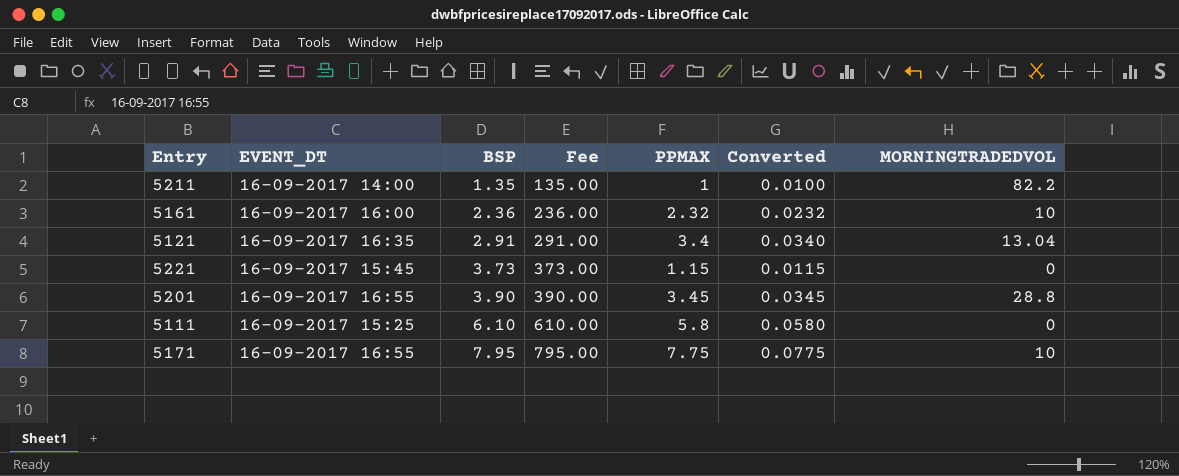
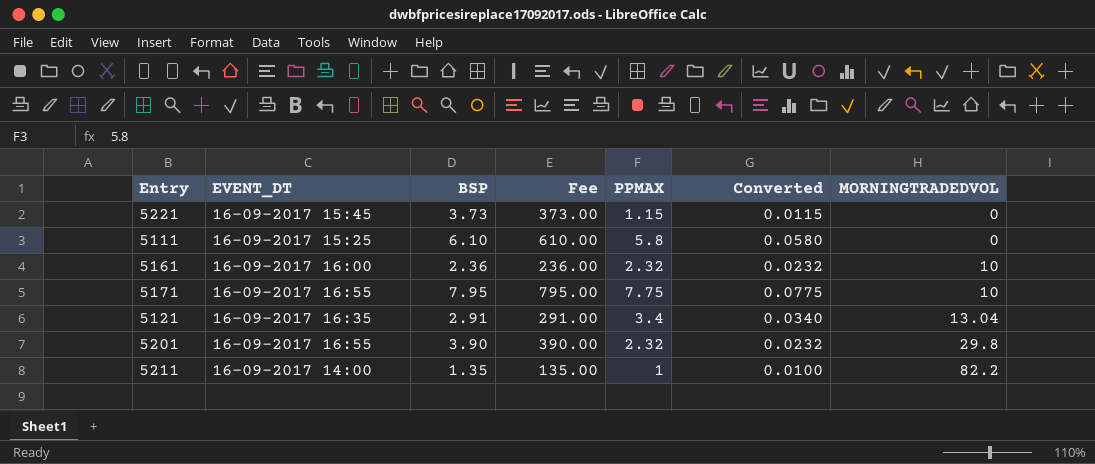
row order: BSP ascending -> MORNINGTRADEDVOL ascending
5201 | PPMAX: 3.45 -> 2.32
5201 | Converted: 0.0345 -> 0.0232
5201 | MORNINGTRADEDVOL: 28.8 -> 29.8

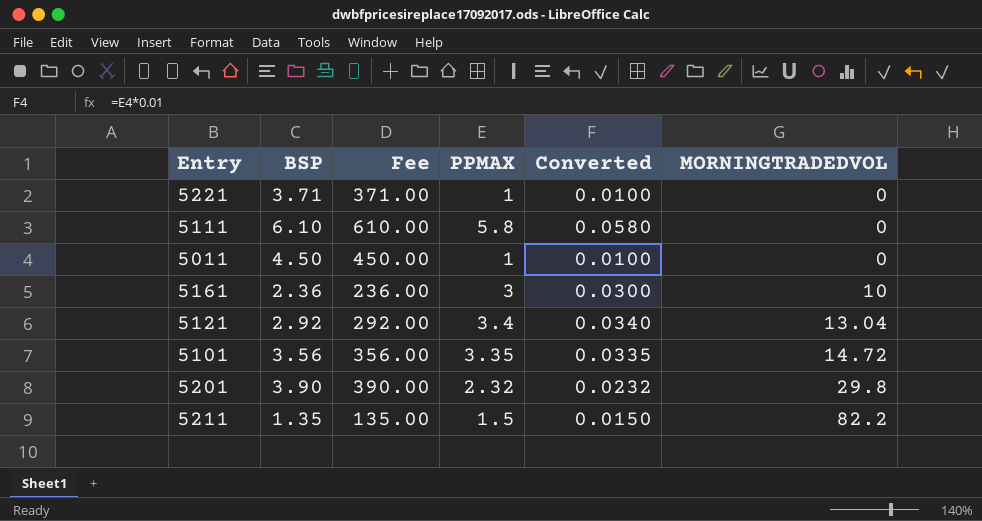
column EVENT_DT | position: 2 -> none
row 5171: 16-09-2017 16:55 | 7.95 | 795.00 | 7.75 | 0.0775 | 10 -> none
5221 | BSP: 3.73 -> 3.71
5221 | Fee: 373.00 -> 371.00
5221 | PPMAX: 1.15 -> 1
5221 | Converted: 0.0115 -> 0.0100
row 5011: none -> 4.50 | 450.00 | 1 | 0.0100 | 0
5161 | PPMAX: 2.32 -> 3
5161 | Converted: 0.0232 -> 0.0300
5121 | BSP: 2.91 -> 2.92
5121 | Fee: 291.00 -> 292.00
row 5101: none -> 3.56 | 356.00 | 3.35 | 0.0335 | 14.72
5211 | PPMAX: 1 -> 1.5
5211 | Converted: 0.0100 -> 0.0150

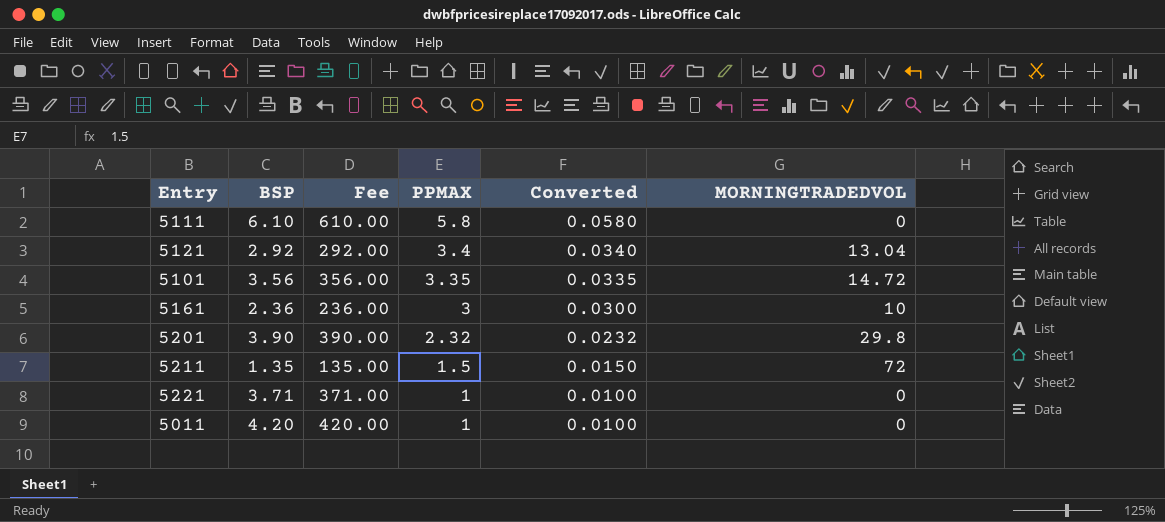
row order: MORNINGTRADEDVOL ascending -> PPMAX descending
5211 | MORNINGTRADEDVOL: 82.2 -> 72
5011 | BSP: 4.50 -> 4.20
5011 | Fee: 450.00 -> 420.00

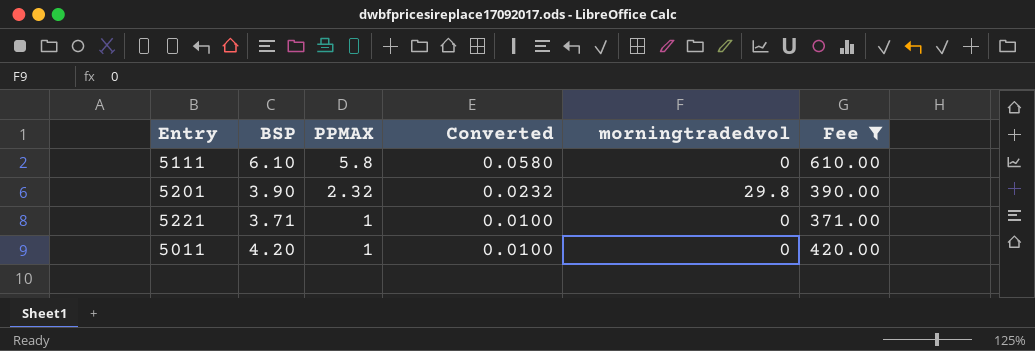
filter: none -> Fee >= 371.00
column name: MORNINGTRADEDVOL -> morningtradedvol
column Fee | position: 3 -> 6

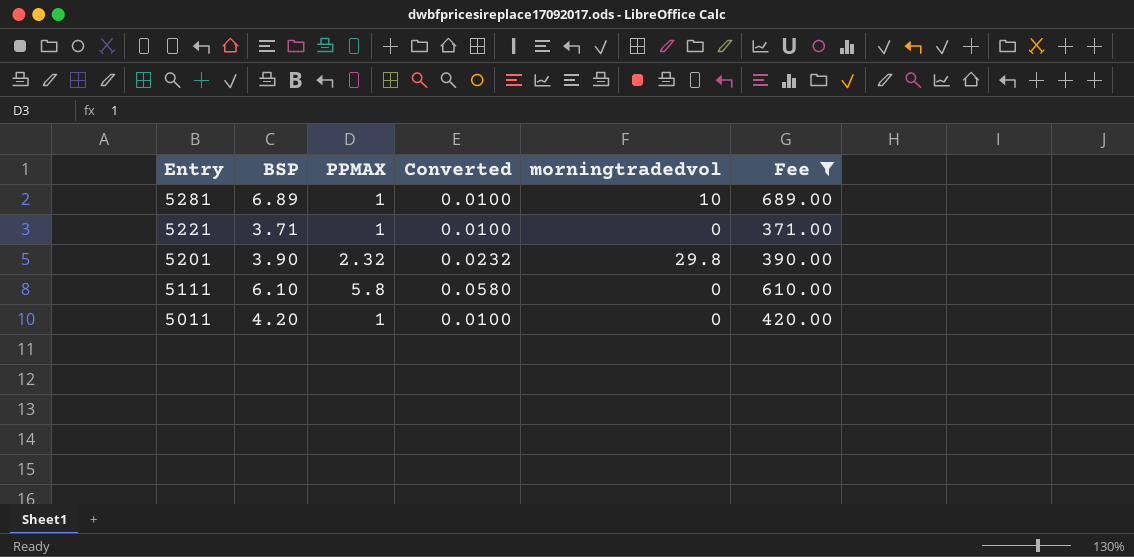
row order: PPMAX descending -> Entry descending
row 5281: none -> 6.89 | 1 | 0.0100 | 10 | 689.00

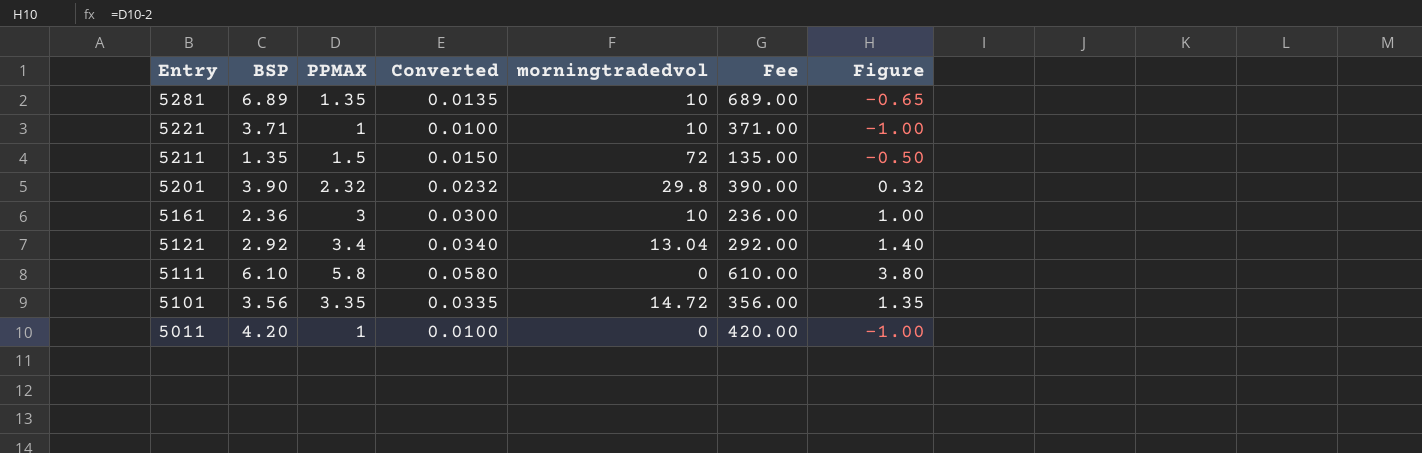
filter: Fee >= 371.00 -> none
column Figure | formula: none -> [PPMAX] - 2
5281 | PPMAX: 1 -> 1.35
5281 | Converted: 0.0100 -> 0.0135
5221 | morningtradedvol: 0 -> 10

